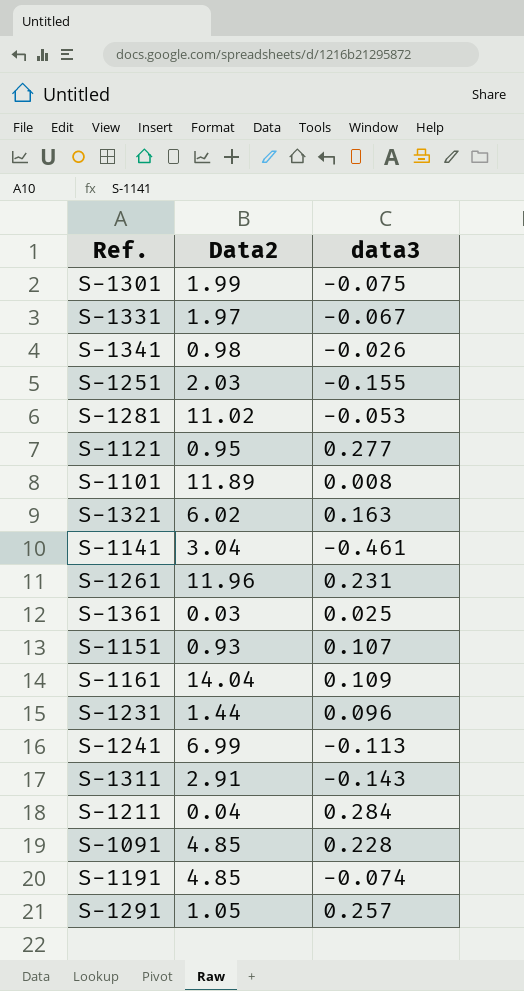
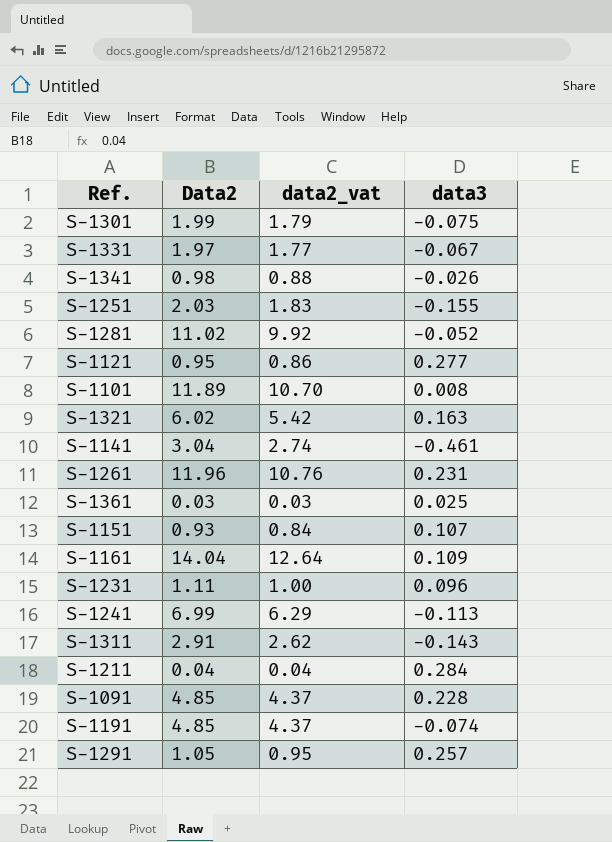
column data2_vat | formula: none -> [Data2] * 0.9
S-1281 | data3: -0.053 -> -0.052
S-1231 | Data2: 1.44 -> 1.11

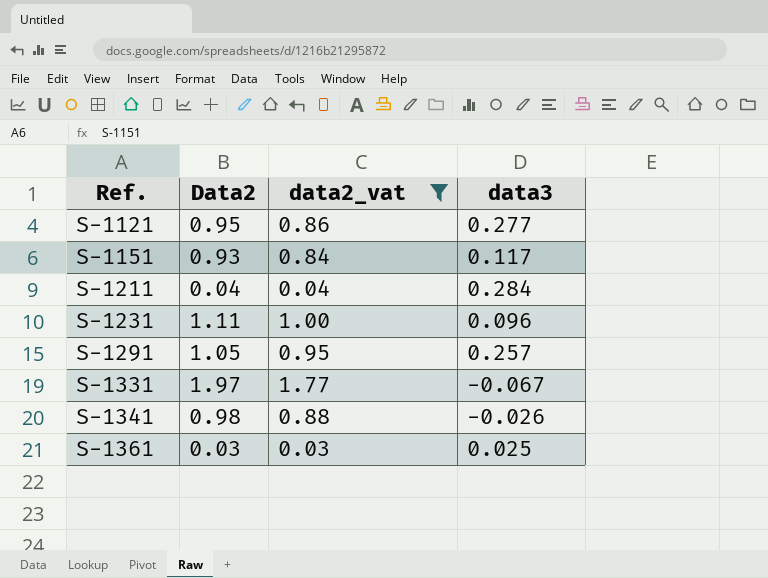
filter: none -> data2_vat <= 1.77
row order: none -> Ref. ascending
S-1151 | data3: 0.107 -> 0.117

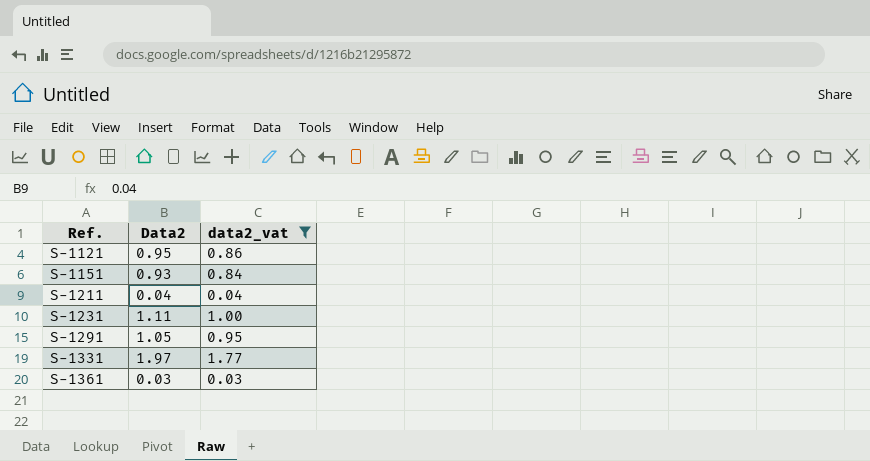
column data3 | position: 4 -> none
row S-1341: 0.98 | 0.88 | -0.026 -> none

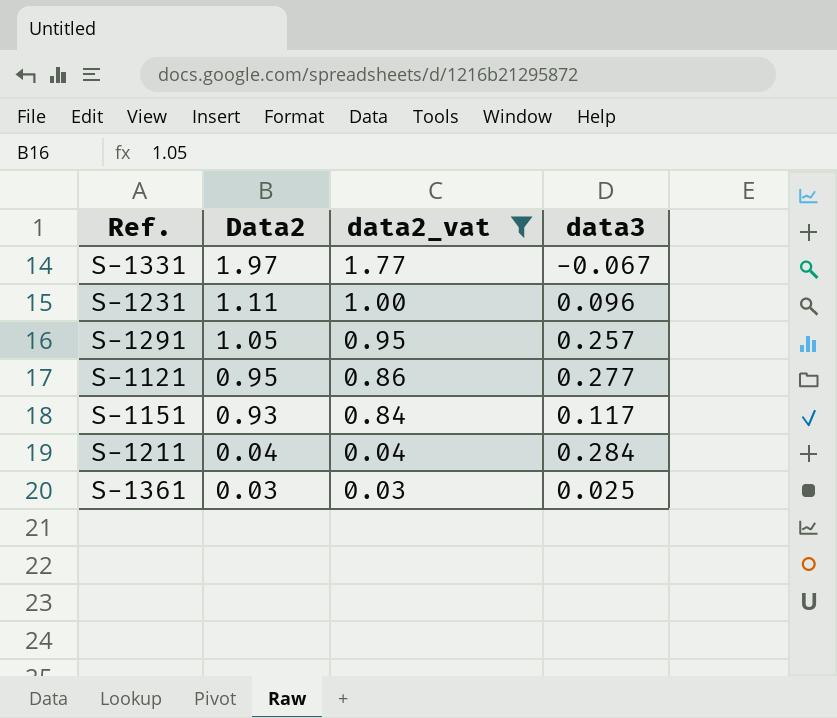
row order: Ref. ascending -> Data2 descending
column data3 | position: none -> 4

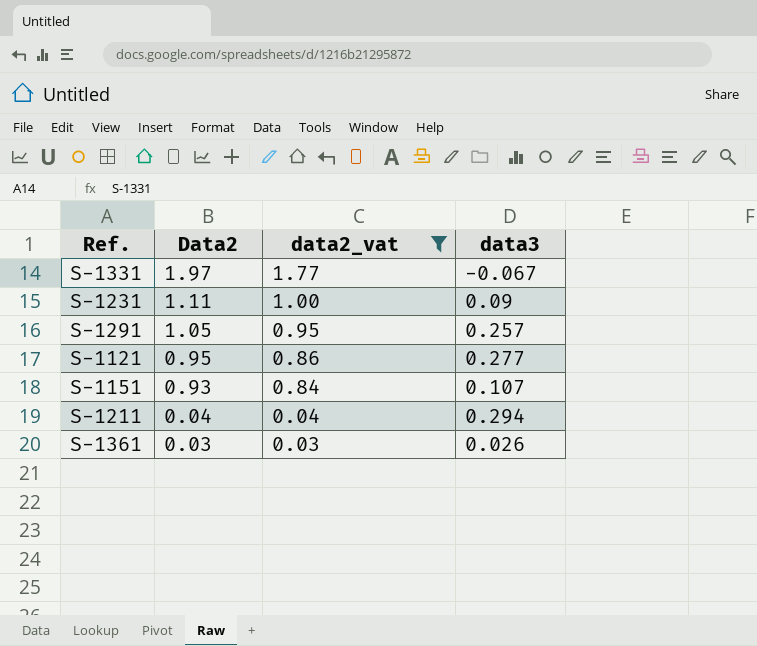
S-1231 | data3: 0.096 -> 0.09
S-1151 | data3: 0.117 -> 0.107
S-1211 | data3: 0.284 -> 0.294
S-1361 | data3: 0.025 -> 0.026

